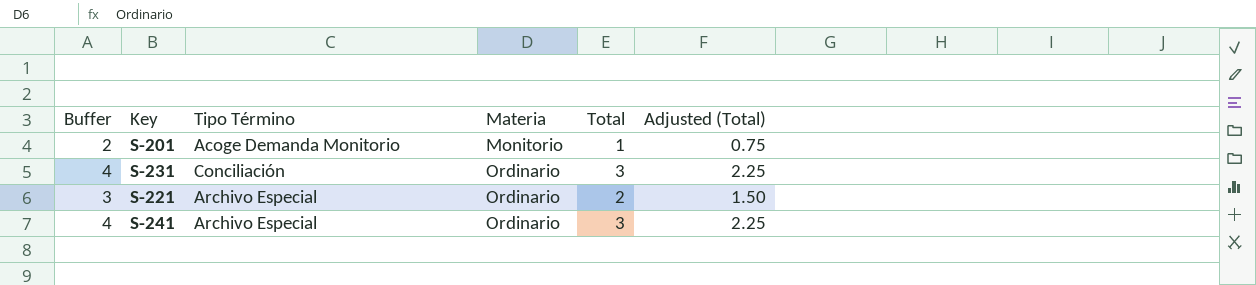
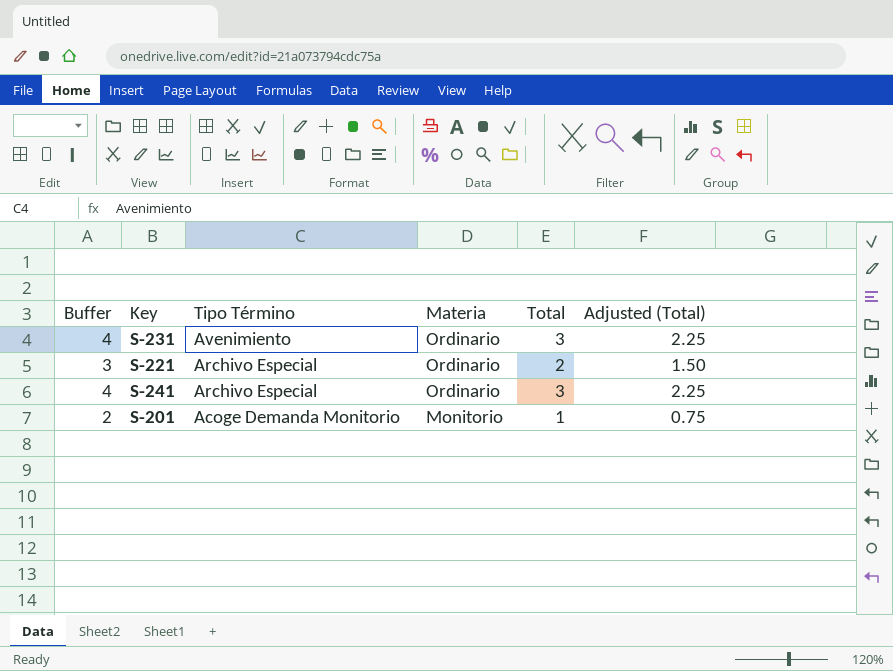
row order: Materia ascending -> Tipo Término descending
S-231 | Tipo Término: Conciliación -> Avenimiento

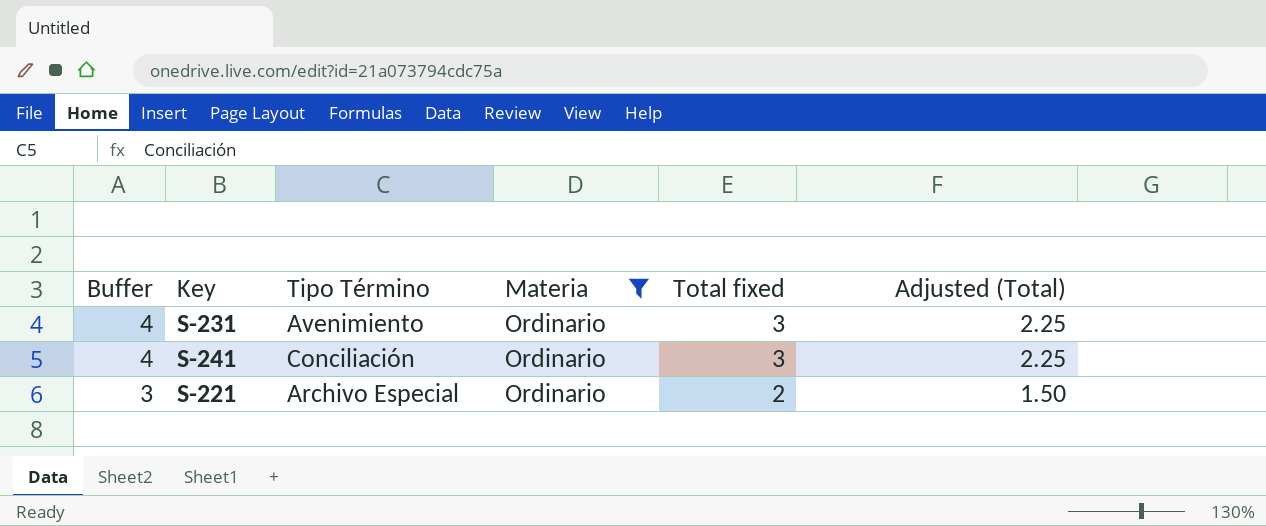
filter: none -> Materia = Ordinario
row order: Tipo Término descending -> Buffer descending
column name: Total -> Total fixed
S-241 | Tipo Término: Archivo Especial -> Conciliación

